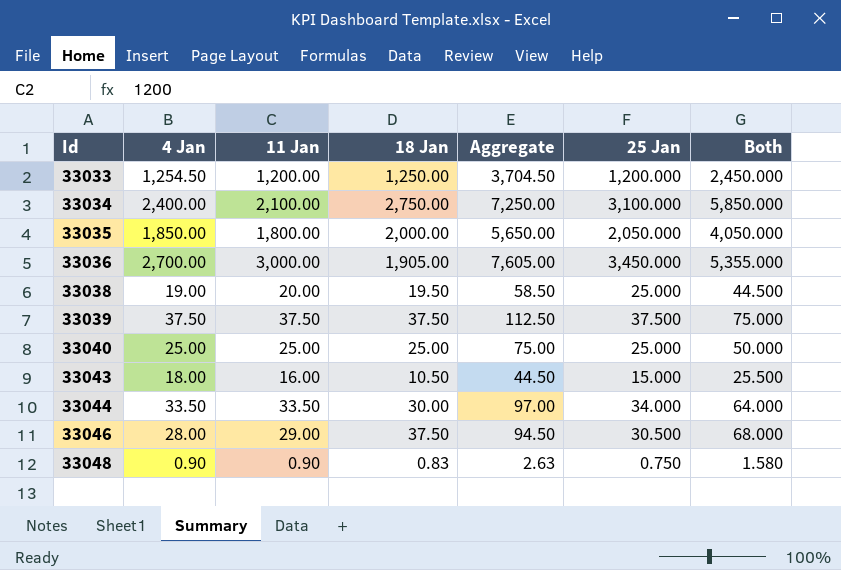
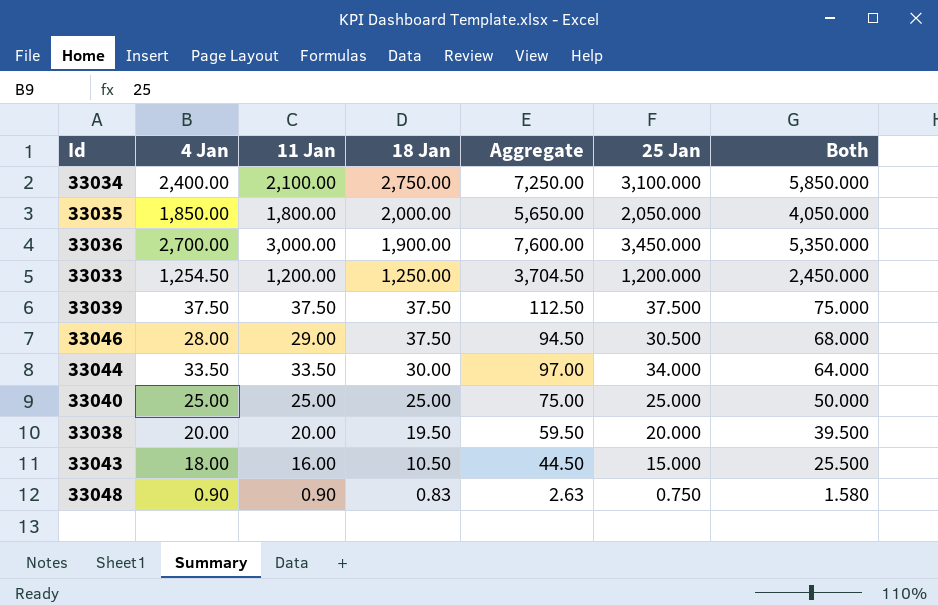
row order: Id ascending -> 18 Jan descending
33036 | 18 Jan: 1,905.00 -> 1,900.00
33036 | Aggregate: 7,605.00 -> 7,600.00
33036 | Both: 5,355.000 -> 5,350.000
33038 | 4 Jan: 19.00 -> 20.00
33038 | Aggregate: 58.50 -> 59.50
33038 | 25 Jan: 25.000 -> 20.000
33038 | Both: 44.500 -> 39.500

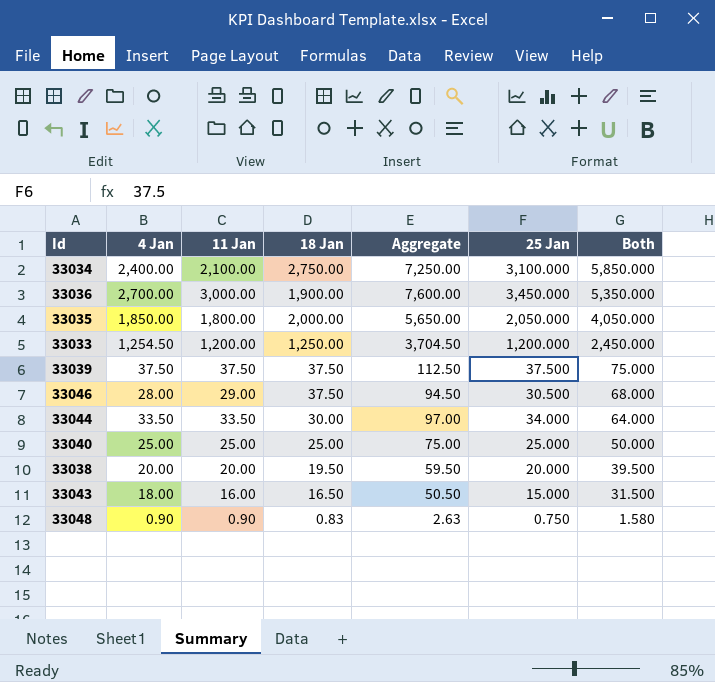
row order: 18 Jan descending -> Both descending
33043 | 18 Jan: 10.50 -> 16.50
33043 | Aggregate: 44.50 -> 50.50
33043 | Both: 25.500 -> 31.500

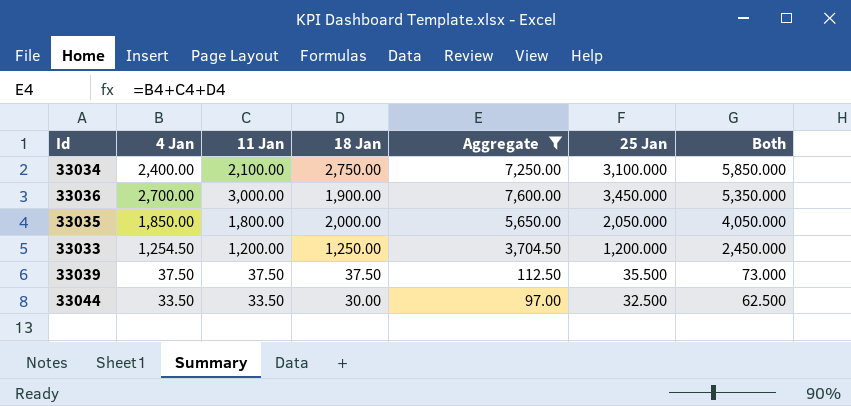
filter: none -> Aggregate >= 97.00
33039 | 25 Jan: 37.500 -> 35.500
33039 | Both: 75.000 -> 73.000
33044 | 25 Jan: 34.000 -> 32.500
33044 | Both: 64.000 -> 62.500

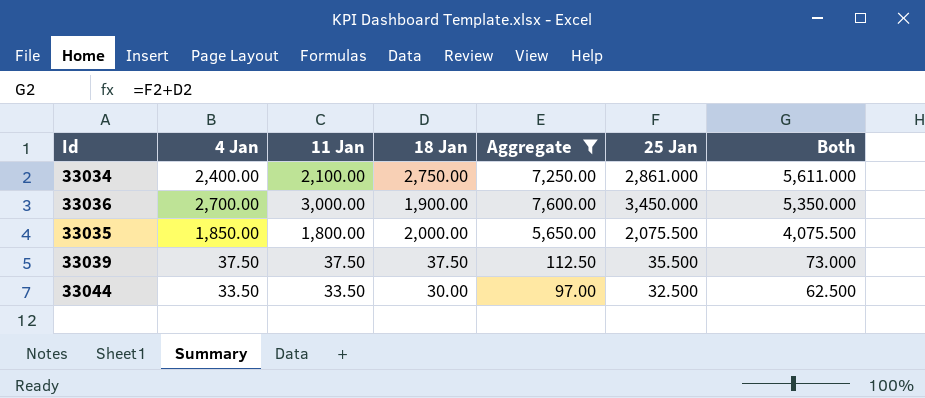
row 33033: 1,254.50 | 1,200.00 | 1,250.00 | 3,704.50 | 1,200.000 | 2,450.000 -> none
33034 | 25 Jan: 3,100.000 -> 2,861.000
33034 | Both: 5,850.000 -> 5,611.000
33035 | 25 Jan: 2,050.000 -> 2,075.500
33035 | Both: 4,050.000 -> 4,075.500

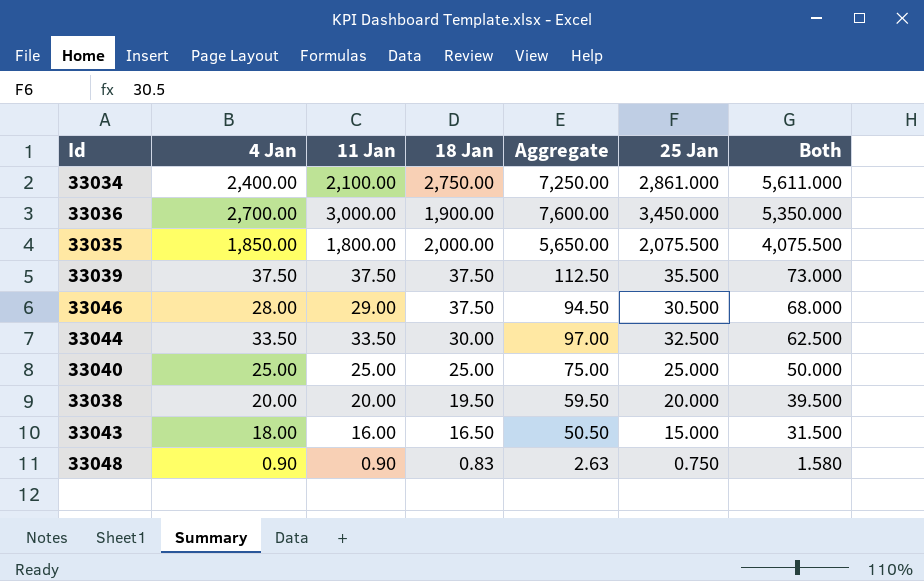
filter: Aggregate >= 97.00 -> none

